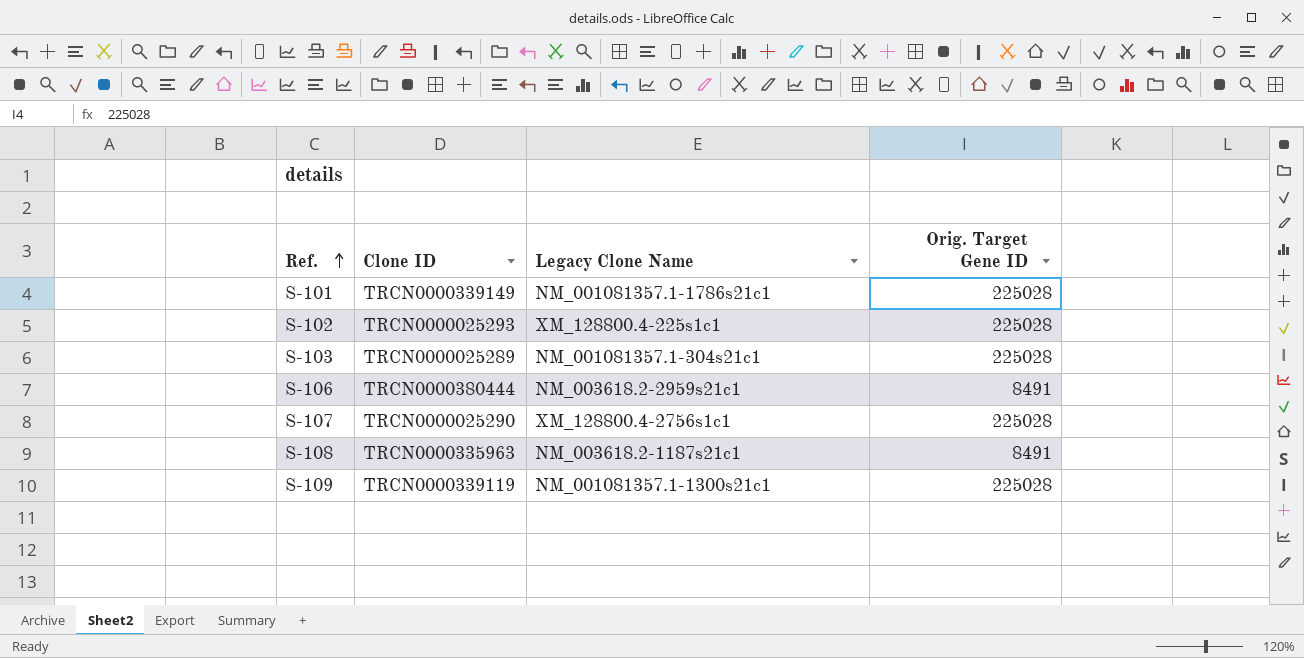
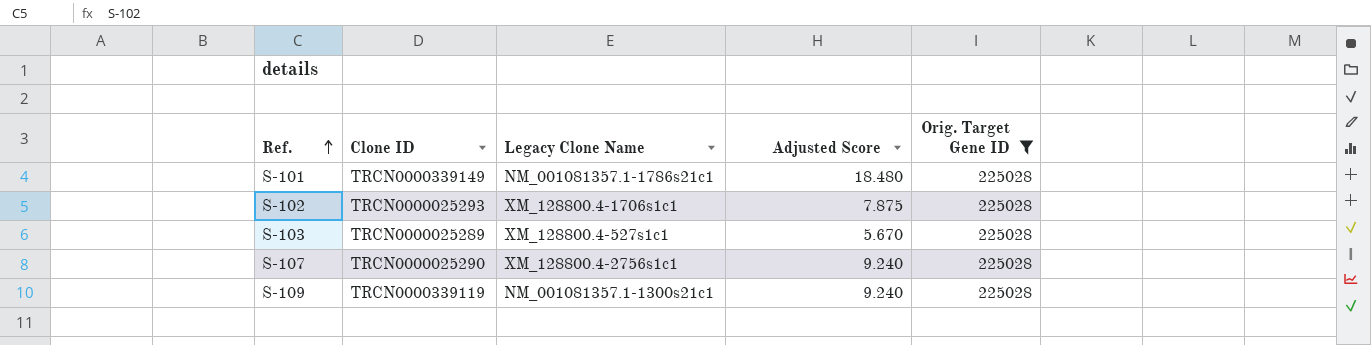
filter: none -> Orig. Target Gene ID = 225028
column Adjusted Score | position: none -> 4
S-102 | Legacy Clone Name: XM_128800.4-225s1c1 -> XM_128800.4-1706s1c1
S-103 | Legacy Clone Name: NM_001081357.1-304s21c1 -> XM_128800.4-527s1c1

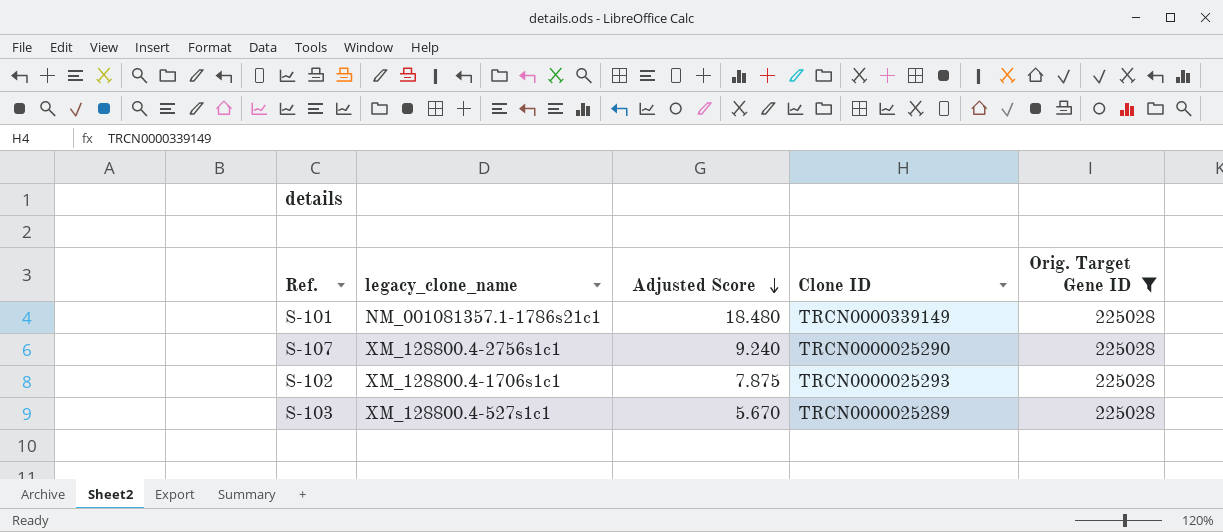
row order: Ref. ascending -> Adjusted Score descending
column name: Legacy Clone Name -> legacy_clone_name
column Clone ID | position: 2 -> 4
row S-109: TRCN0000339119 | NM_001081357.1-1300s21c1 | 9.240 | 225028 -> none

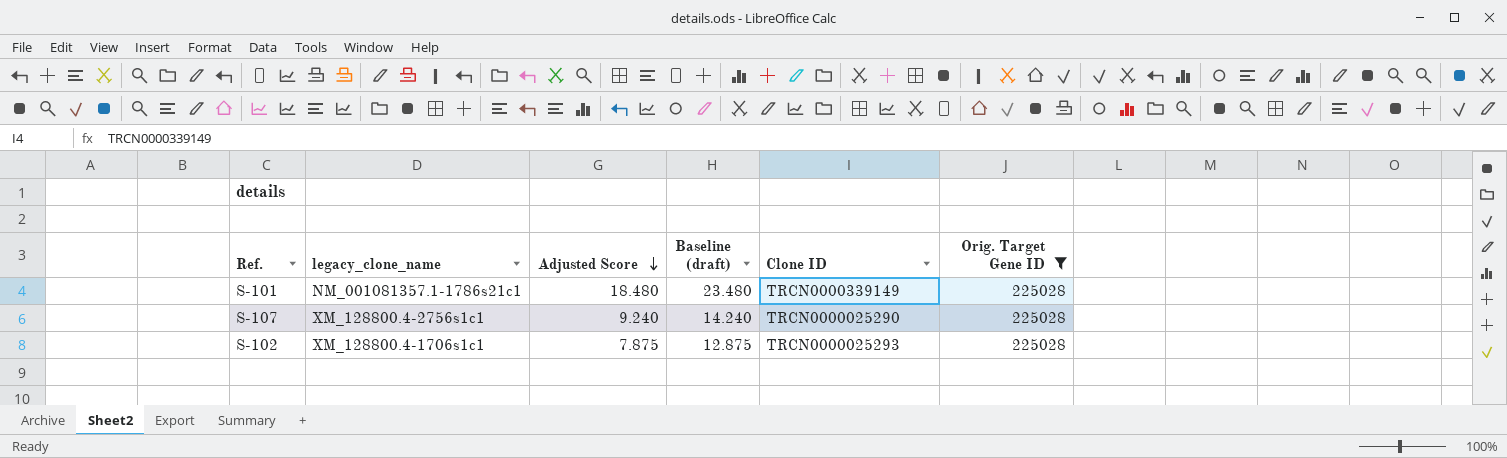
column Baseline (draft) | formula: none -> [Adjusted Score] + 5
row S-103: XM_128800.4-527s1c1 | 5.670 | TRCN0000025289 | 225028 -> none

